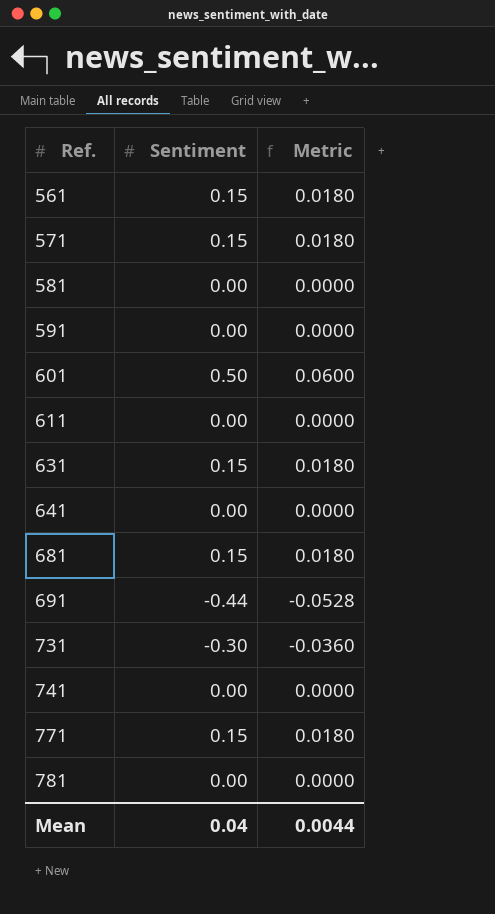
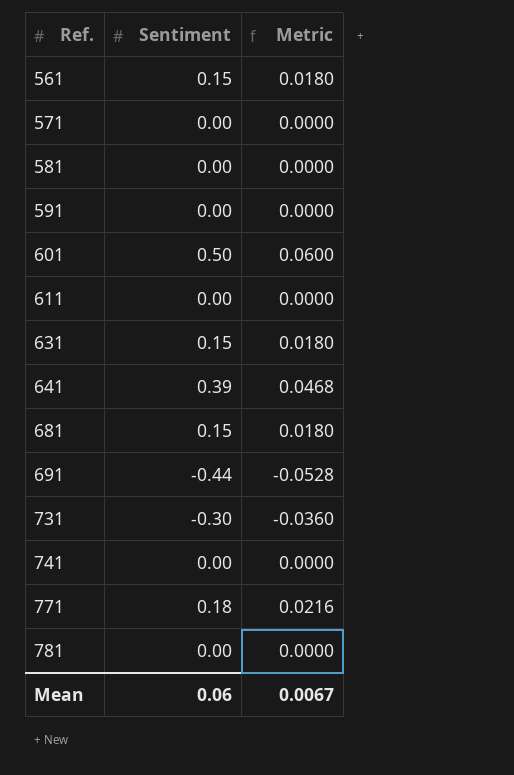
571 | Sentiment: 0.15 -> 0.00
571 | Metric: 0.0180 -> 0.0000
641 | Sentiment: 0.00 -> 0.39
641 | Metric: 0.0000 -> 0.0468
771 | Sentiment: 0.15 -> 0.18
771 | Metric: 0.0180 -> 0.0216
Mean | Sentiment: 0.04 -> 0.06
Mean | Metric: 0.0044 -> 0.0067

